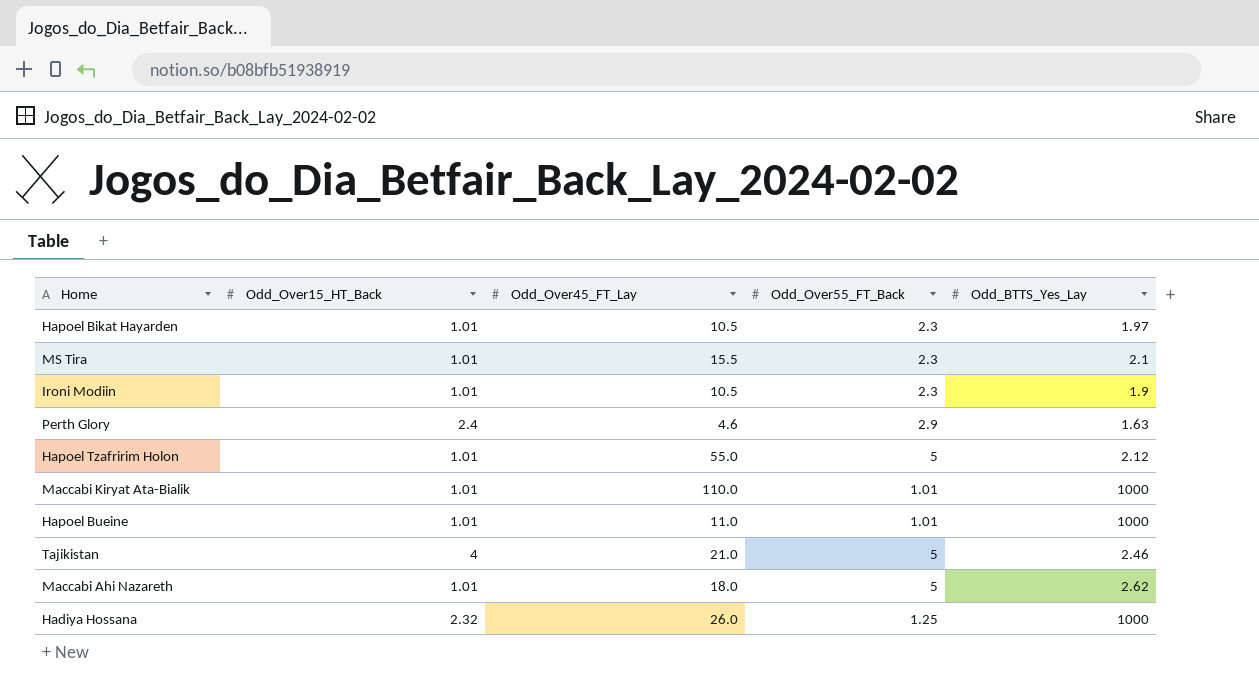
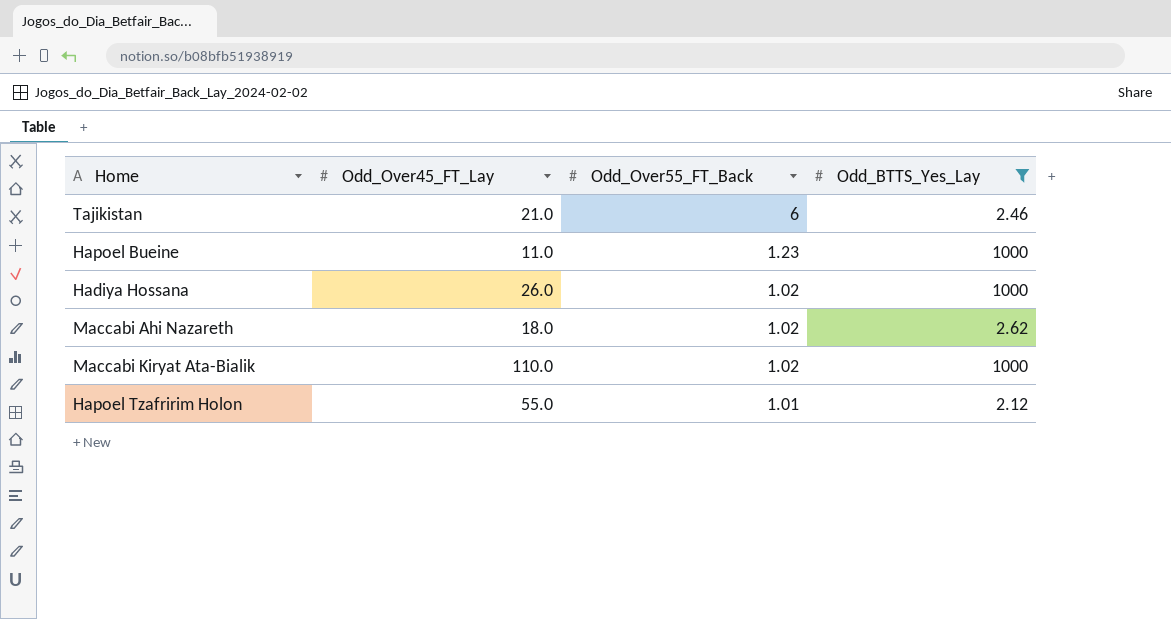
filter: none -> Odd_BTTS_Yes_Lay >= 2.12
row order: none -> Odd_Over55_FT_Back descending
column Odd_Over15_HT_Back | position: 2 -> none
Tajikistan | Odd_Over55_FT_Back: 5 -> 6
Hapoel Bueine | Odd_Over55_FT_Back: 1.01 -> 1.23
Hadiya Hossana | Odd_Over55_FT_Back: 1.25 -> 1.02
Maccabi Ahi Nazareth | Odd_Over55_FT_Back: 5 -> 1.02
Maccabi Kiryat Ata-Bialik | Odd_Over55_FT_Back: 1.01 -> 1.02
Hapoel Tzafririm Holon | Odd_Over55_FT_Back: 5 -> 1.01

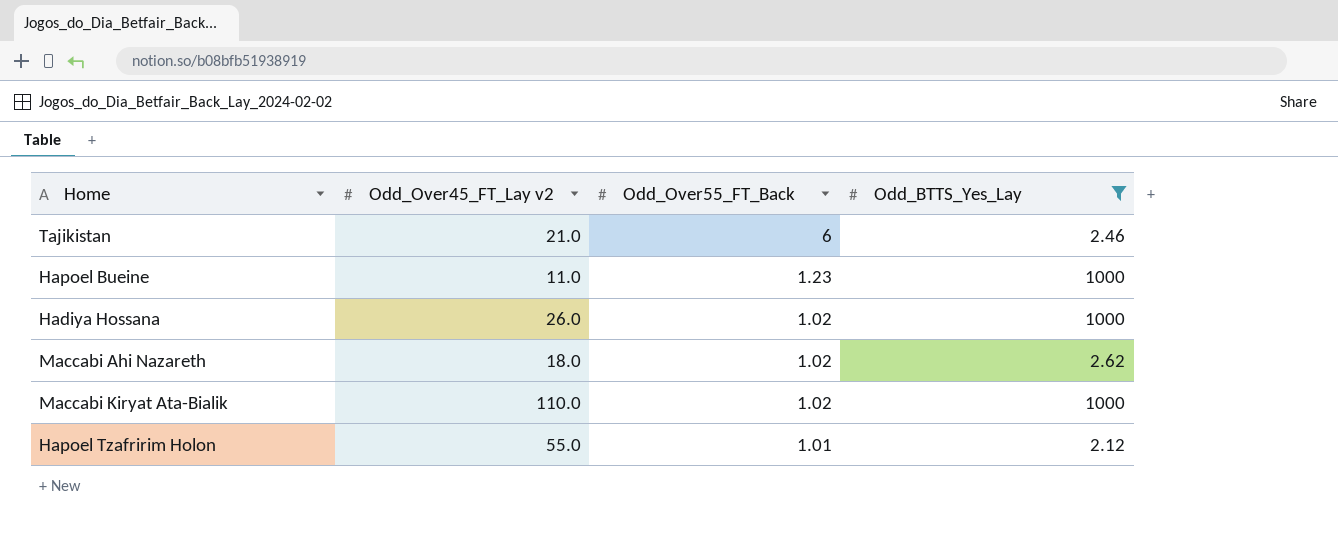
column name: Odd_Over45_FT_Lay -> Odd_Over45_FT_Lay v2

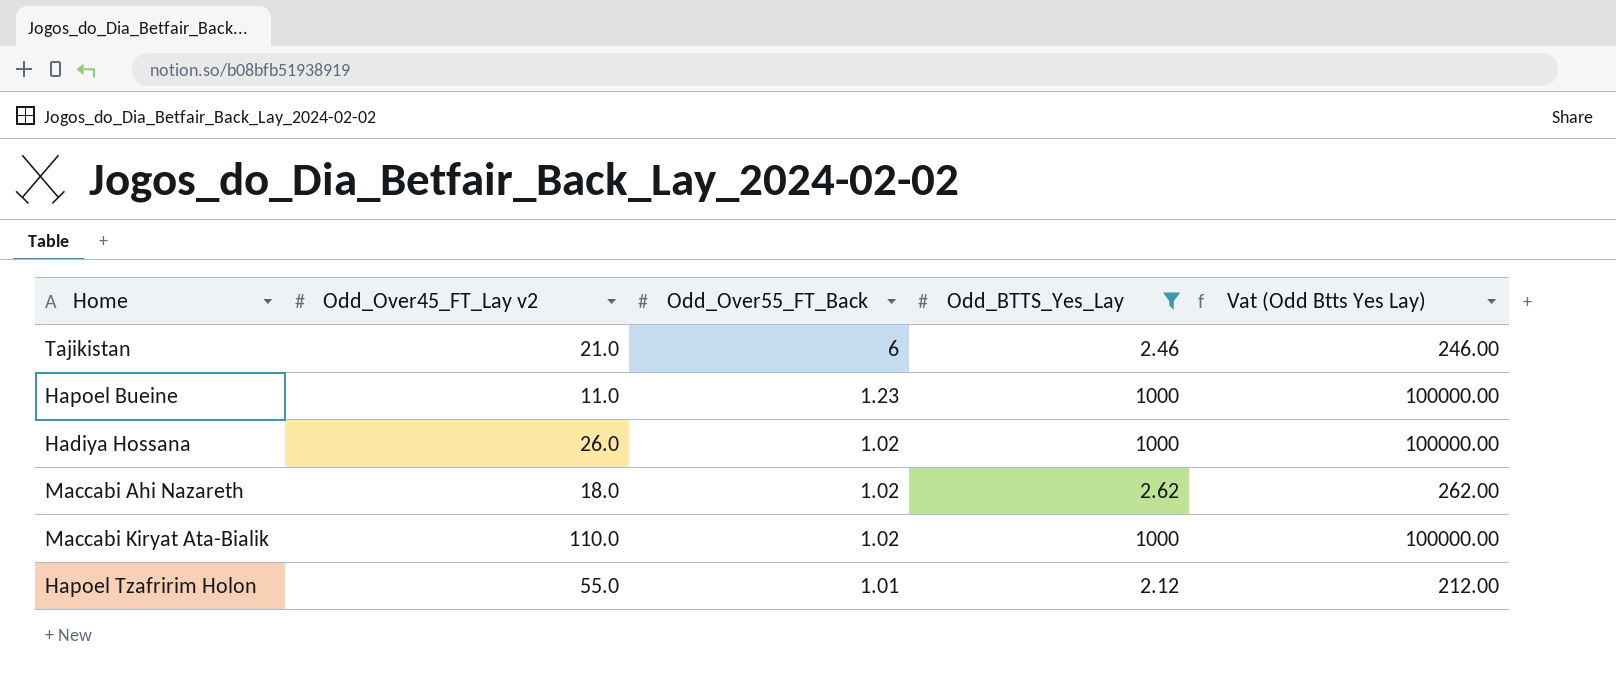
column Vat (Odd Btts Yes Lay) | formula: none -> [Odd_BTTS_Yes_Lay] * 100

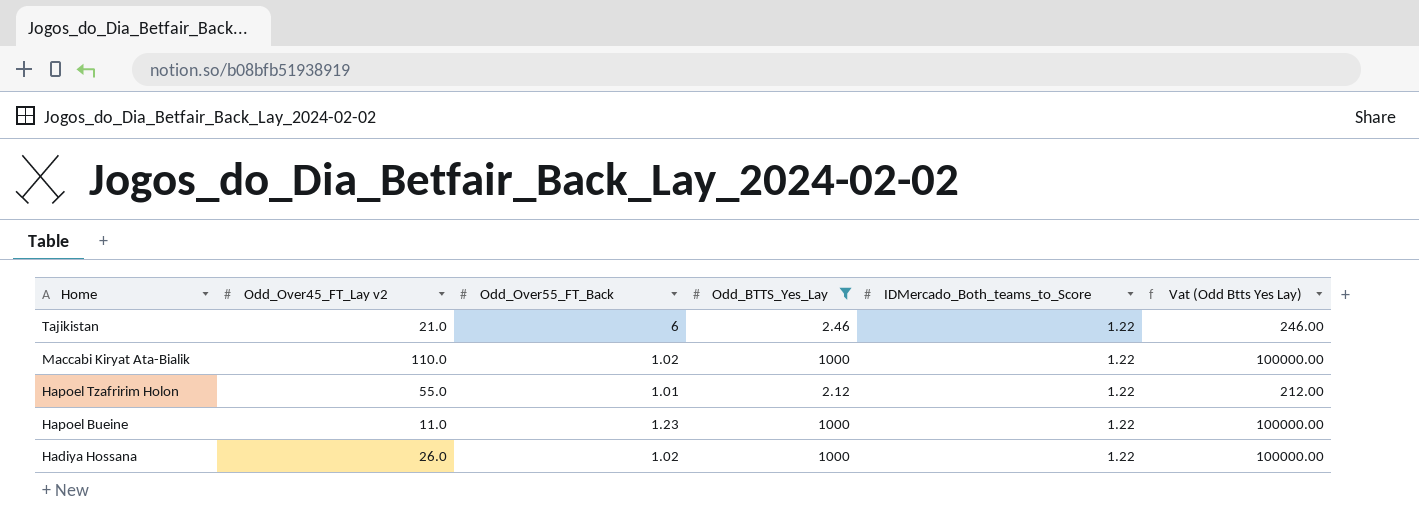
row order: Odd_Over55_FT_Back descending -> Home descending
column IDMercado_Both_teams_to_Score | position: none -> 5
row Maccabi Ahi Nazareth: 18.0 | 1.02 | 2.62 | 262.00 -> none

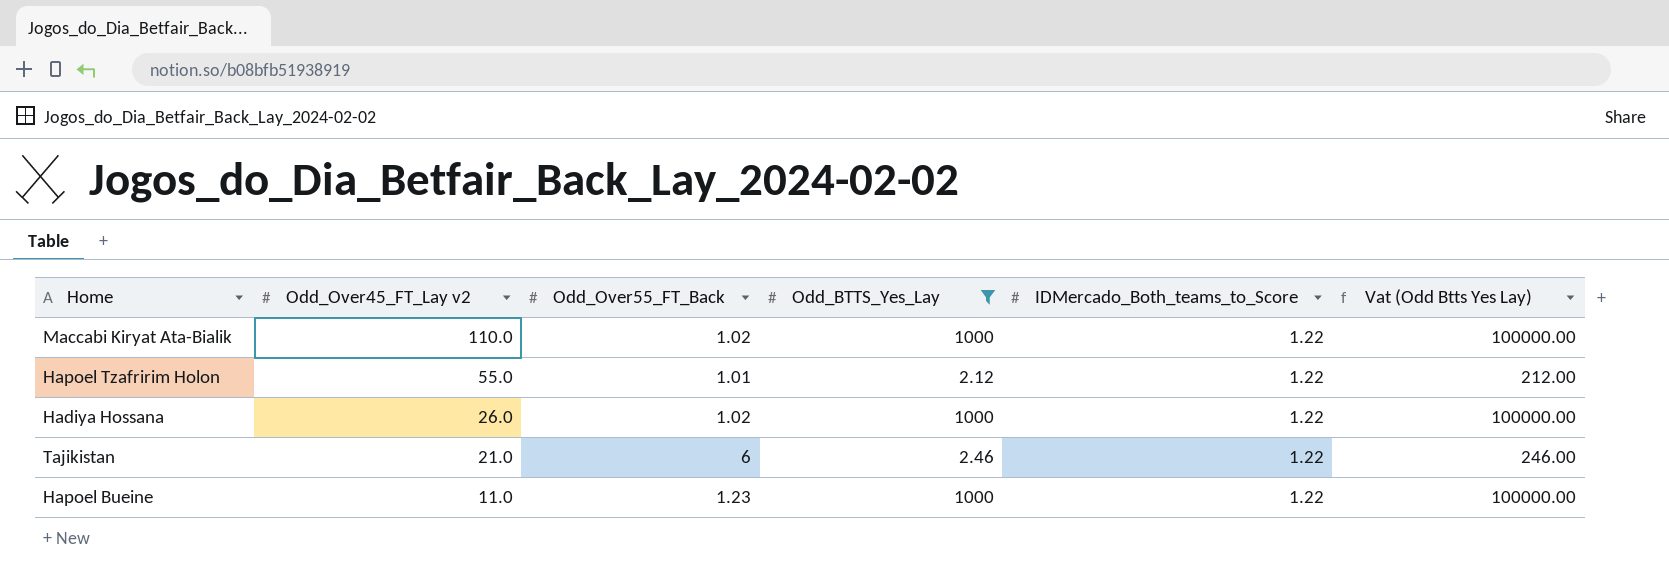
row order: Home descending -> Odd_Over45_FT_Lay v2 descending

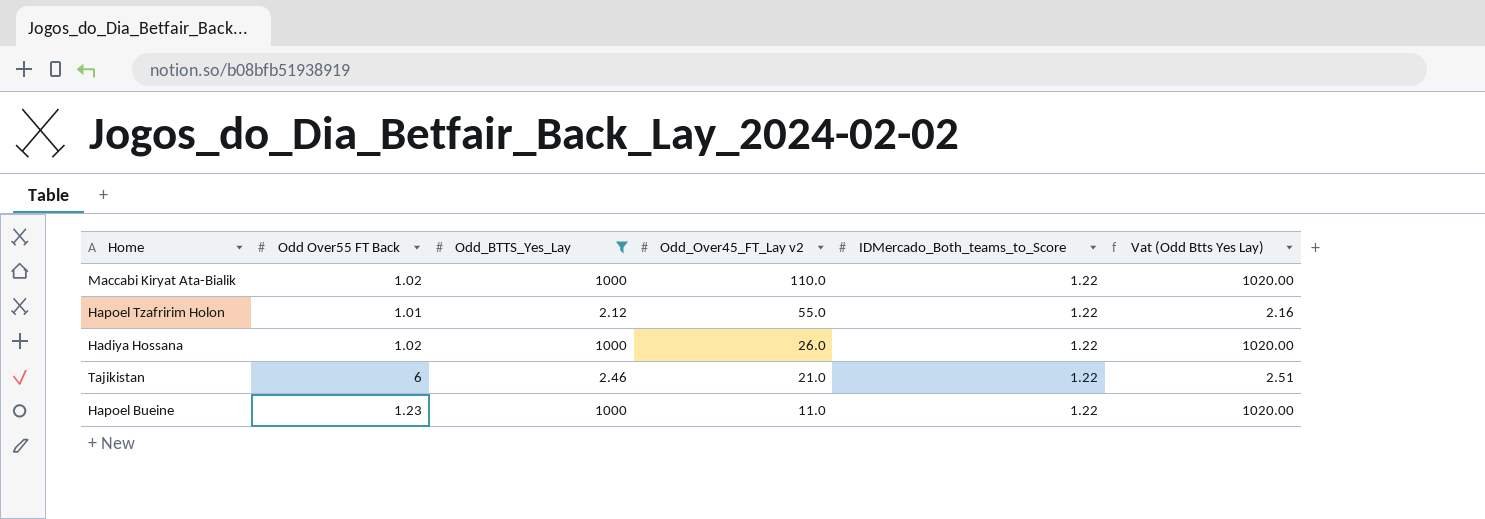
column name: Odd_Over55_FT_Back -> Odd Over55 FT Back
column Odd_Over45_FT_Lay v2 | position: 2 -> 4
column Vat (Odd Btts Yes Lay) | formula: [Odd_BTTS_Yes_Lay] * 100 -> [Odd_BTTS_Yes_Lay] * 1.02

